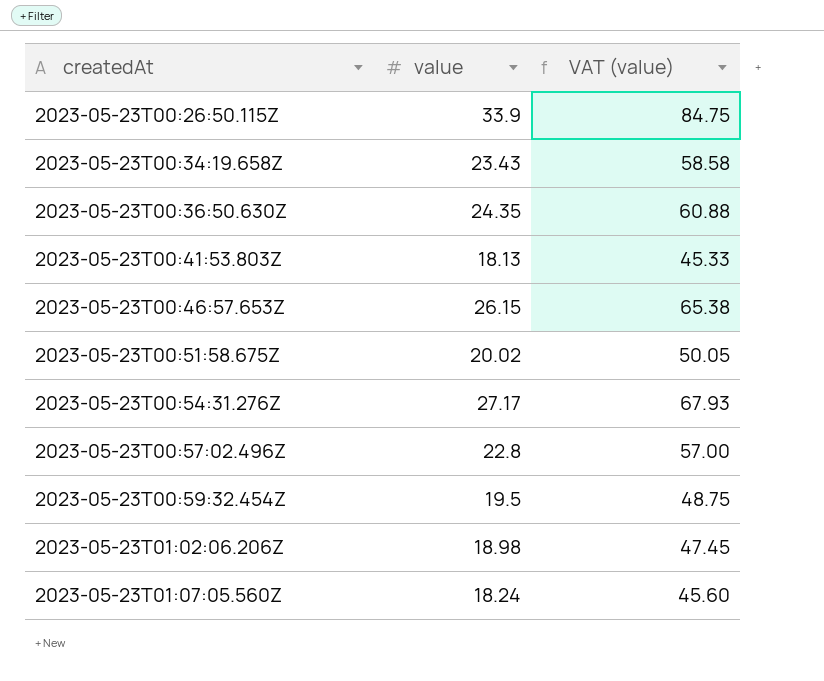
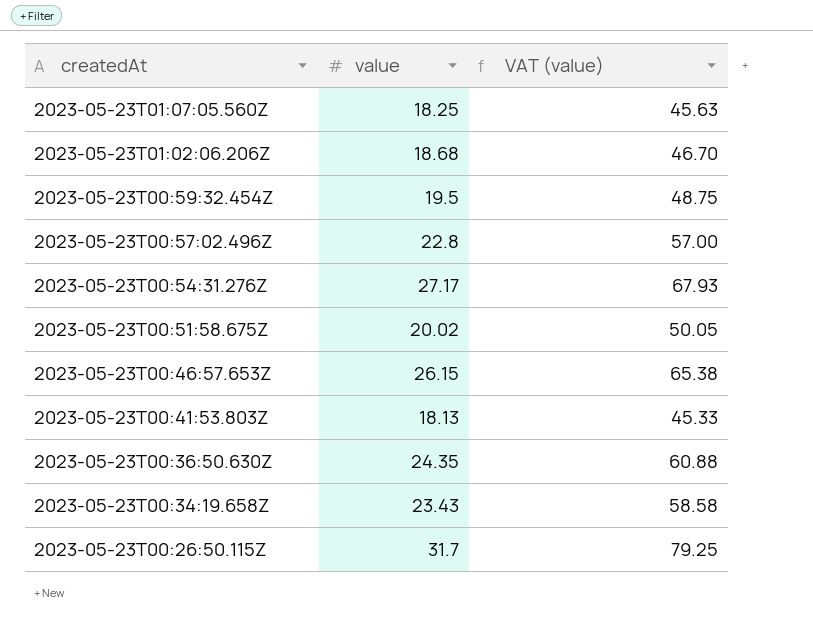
row order: createdAt ascending -> createdAt descending
2023-05-23T01:07:05.560Z | value: 18.24 -> 18.25
2023-05-23T01:07:05.560Z | VAT (value): 45.60 -> 45.63
2023-05-23T01:02:06.206Z | value: 18.98 -> 18.68
2023-05-23T01:02:06.206Z | VAT (value): 47.45 -> 46.70
2023-05-23T00:26:50.115Z | value: 33.9 -> 31.7
2023-05-23T00:26:50.115Z | VAT (value): 84.75 -> 79.25

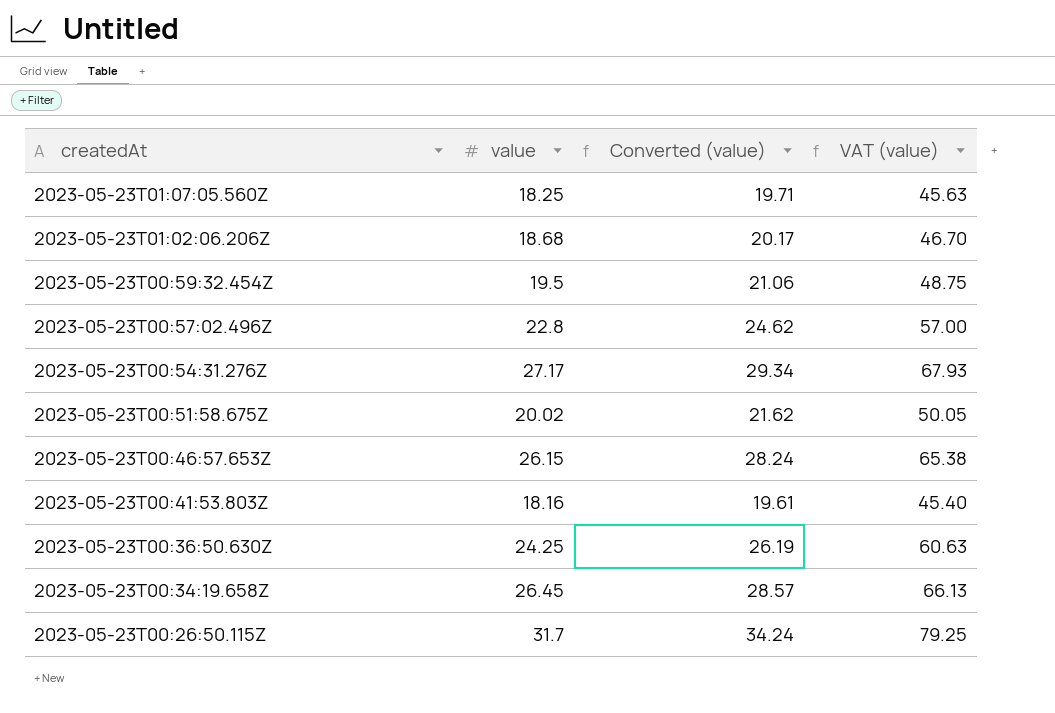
column Converted (value) | formula: none -> [value] * 1.08
2023-05-23T00:41:53.803Z | value: 18.13 -> 18.16
2023-05-23T00:41:53.803Z | VAT (value): 45.33 -> 45.40
2023-05-23T00:36:50.630Z | value: 24.35 -> 24.25
2023-05-23T00:36:50.630Z | VAT (value): 60.88 -> 60.63
2023-05-23T00:34:19.658Z | value: 23.43 -> 26.45
2023-05-23T00:34:19.658Z | VAT (value): 58.58 -> 66.13

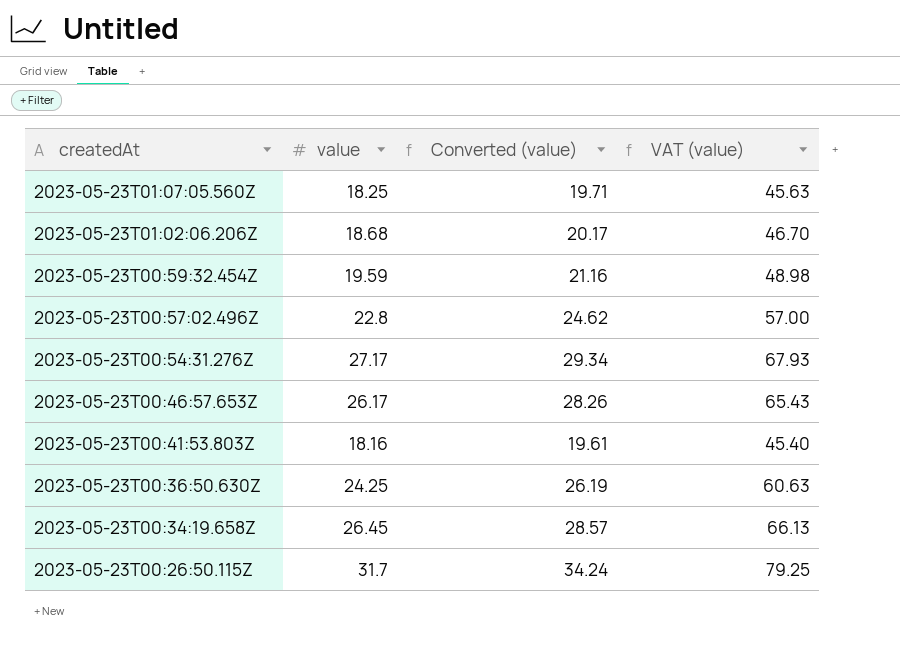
row 2023-05-23T00:51:58.675Z: 20.02 | 21.62 | 50.05 -> none
2023-05-23T00:59:32.454Z | value: 19.5 -> 19.59
2023-05-23T00:59:32.454Z | Converted (value): 21.06 -> 21.16
2023-05-23T00:59:32.454Z | VAT (value): 48.75 -> 48.98
2023-05-23T00:46:57.653Z | value: 26.15 -> 26.17
2023-05-23T00:46:57.653Z | Converted (value): 28.24 -> 28.26
2023-05-23T00:46:57.653Z | VAT (value): 65.38 -> 65.43

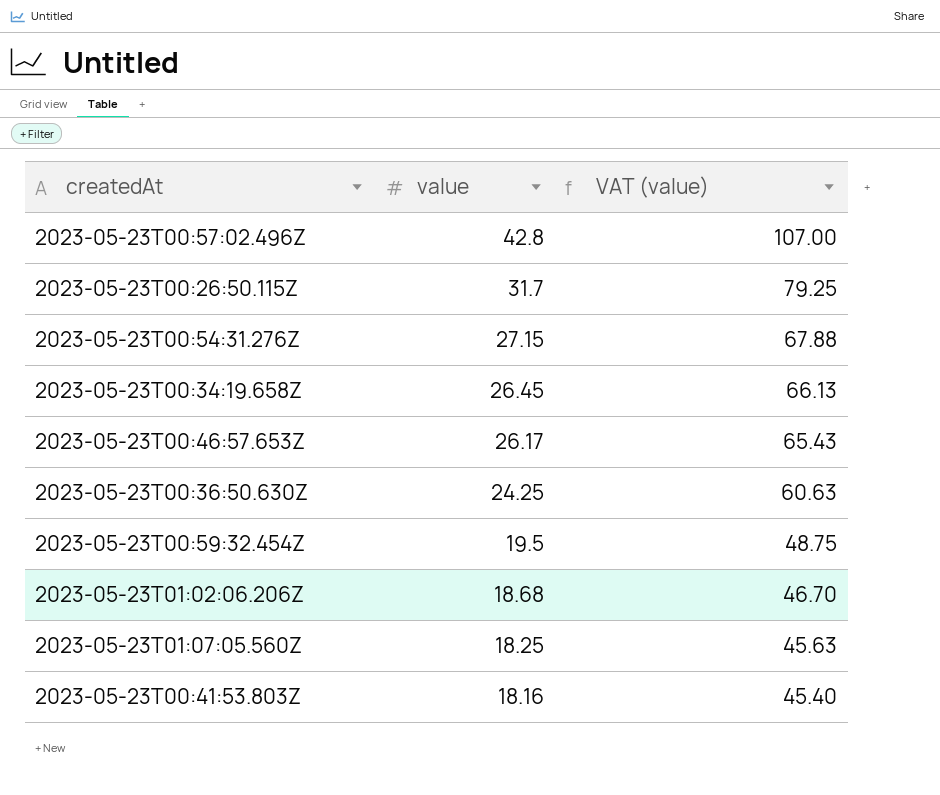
row order: createdAt descending -> value descending
column Converted (value) | formula: [value] * 1.08 -> none
2023-05-23T00:57:02.496Z | value: 22.8 -> 42.8
2023-05-23T00:57:02.496Z | VAT (value): 57.00 -> 107.00
2023-05-23T00:54:31.276Z | value: 27.17 -> 27.15
2023-05-23T00:54:31.276Z | VAT (value): 67.93 -> 67.88
2023-05-23T00:59:32.454Z | value: 19.59 -> 19.5
2023-05-23T00:59:32.454Z | VAT (value): 48.98 -> 48.75

